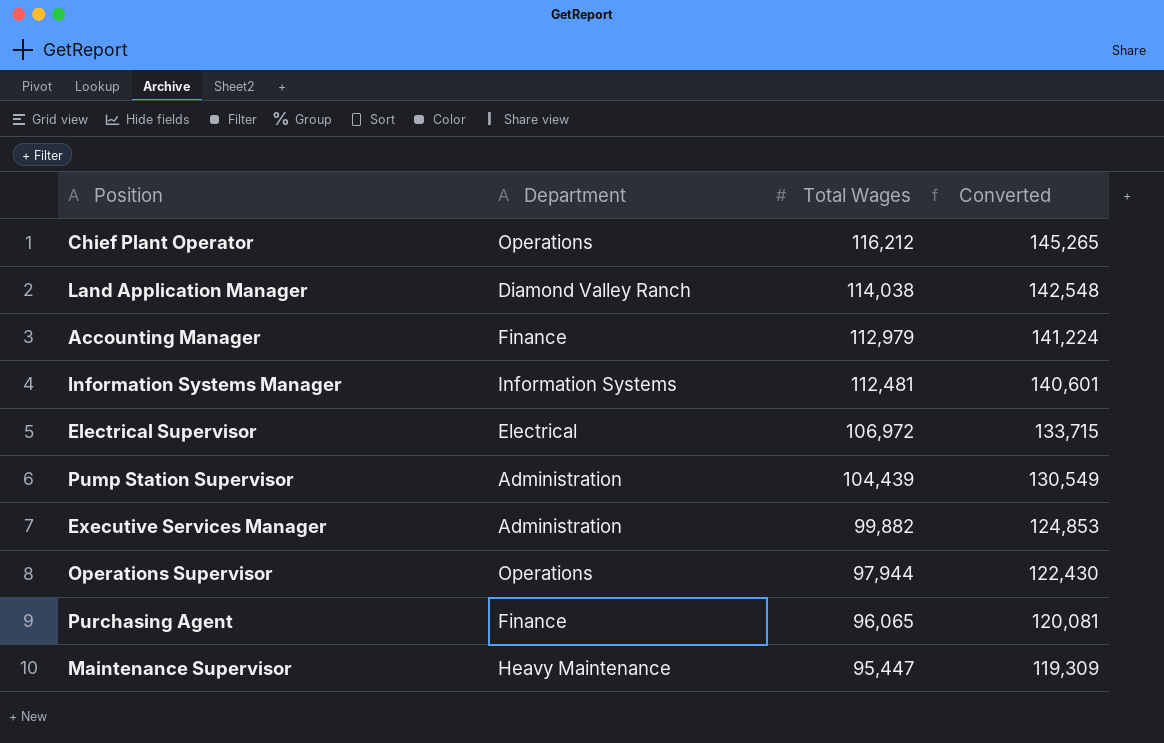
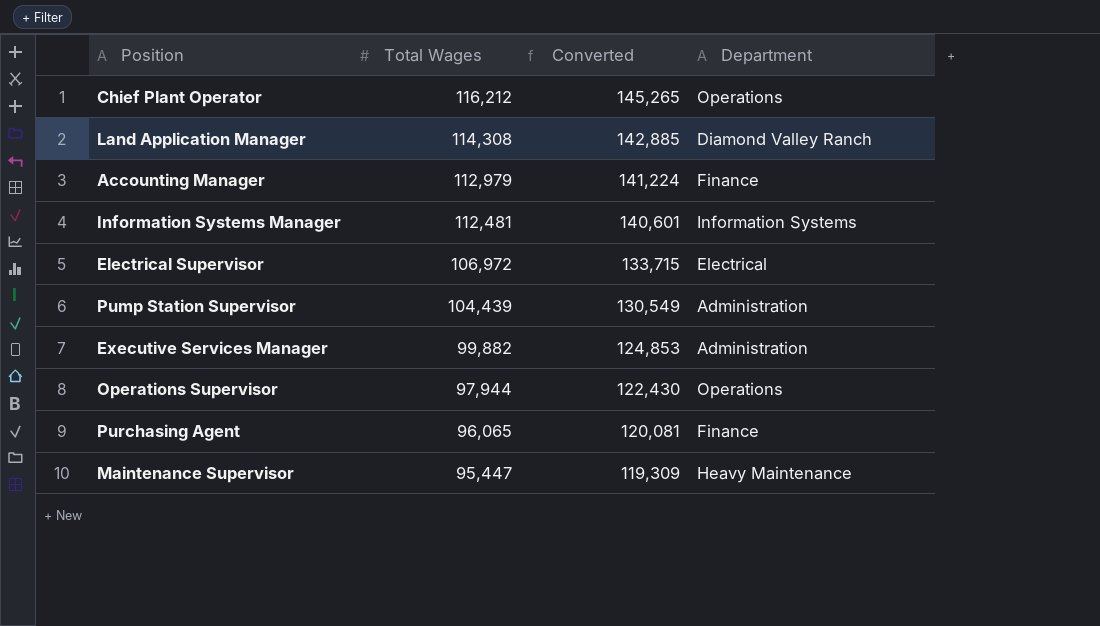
column Department | position: 2 -> 4
Land Application Manager | Total Wages: 114,038 -> 114,308
Land Application Manager | Converted: 142,548 -> 142,885

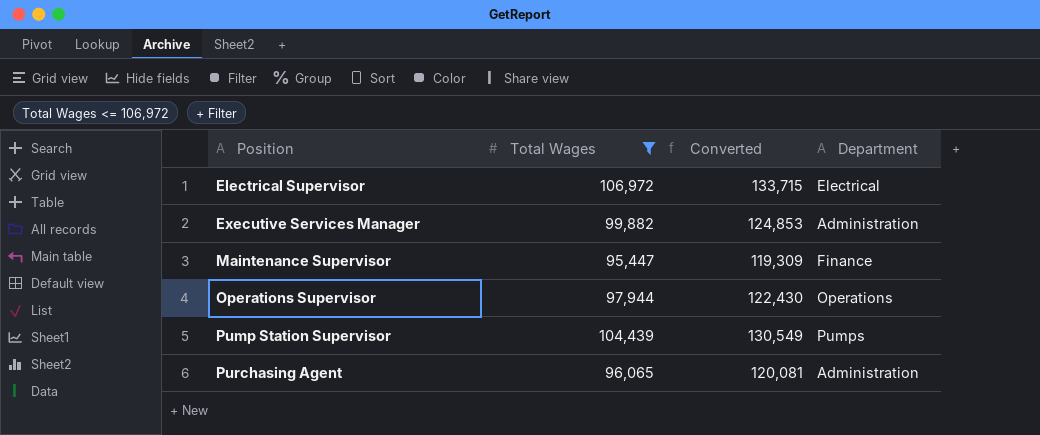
filter: none -> Total Wages <= 106,972
row order: Total Wages descending -> Position ascending
Maintenance Supervisor | Department: Heavy Maintenance -> Finance
Pump Station Supervisor | Department: Administration -> Pumps
Purchasing Agent | Department: Finance -> Administration

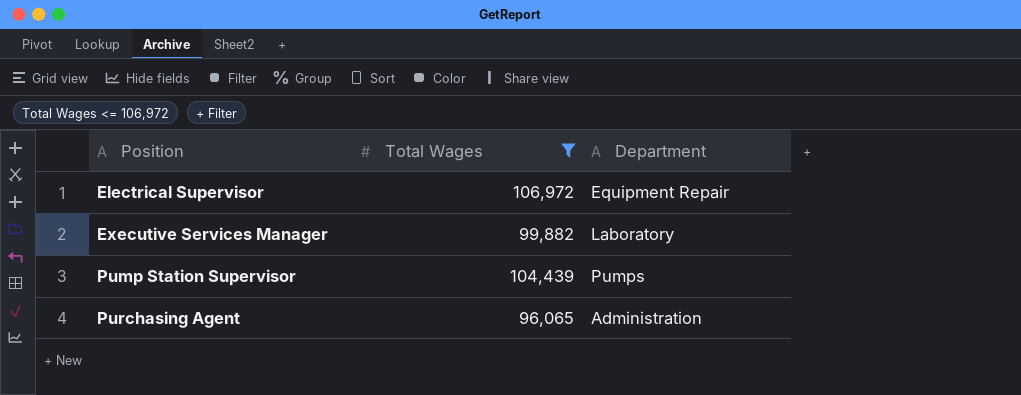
column Converted | formula: [Total Wages] * 1.25 -> none
row Maintenance Supervisor: 95,447 | 119,309 | Finance -> none
row Operations Supervisor: 97,944 | 122,430 | Operations -> none
Electrical Supervisor | Department: Electrical -> Equipment Repair
Executive Services Manager | Department: Administration -> Laboratory

